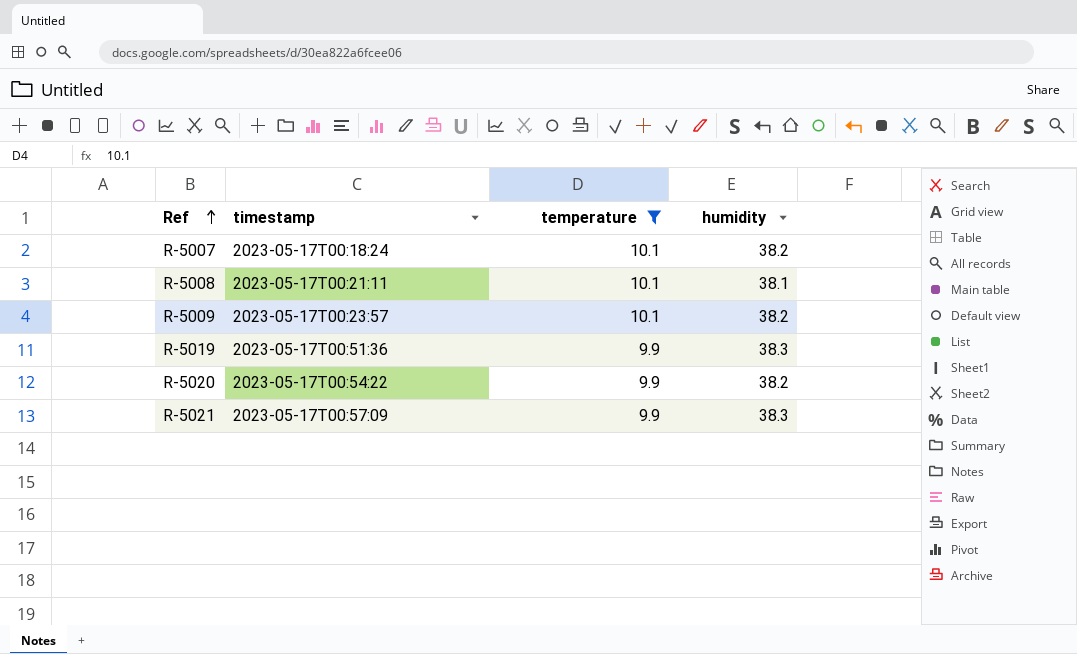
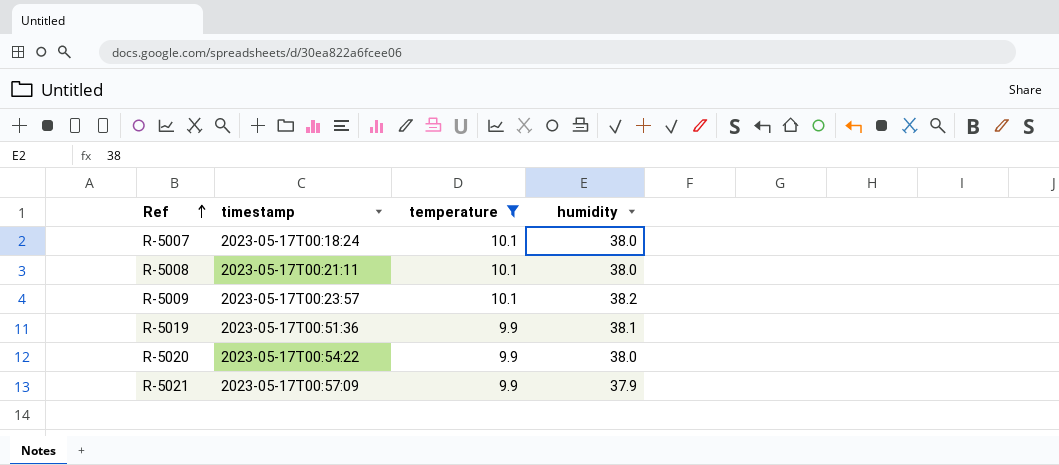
R-5007 | humidity: 38.2 -> 38.0
R-5008 | humidity: 38.1 -> 38.0
R-5019 | humidity: 38.3 -> 38.1
R-5020 | humidity: 38.2 -> 38.0
R-5021 | humidity: 38.3 -> 37.9

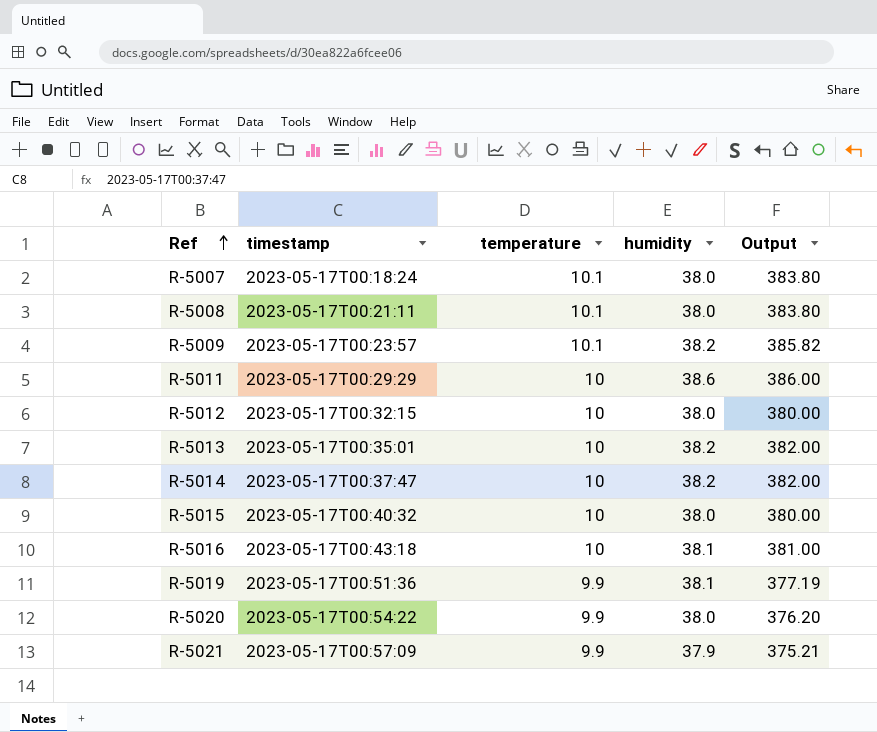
filter: temperature != 10 -> none
column Output | formula: none -> [temperature] * [humidity]

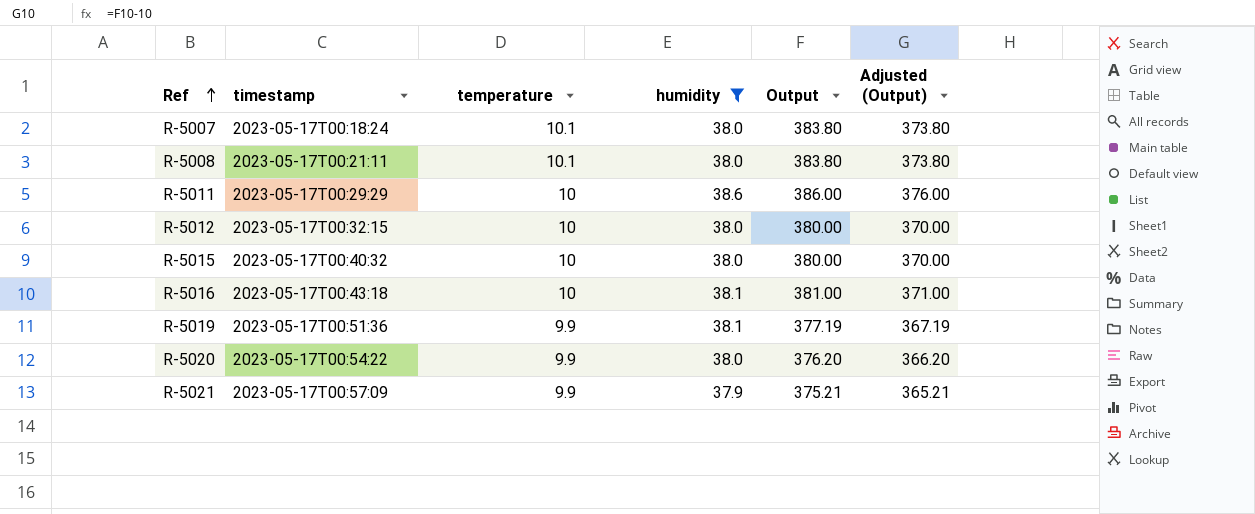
filter: none -> humidity != 38.2
column Adjusted (Output) | formula: none -> [Output] - 10

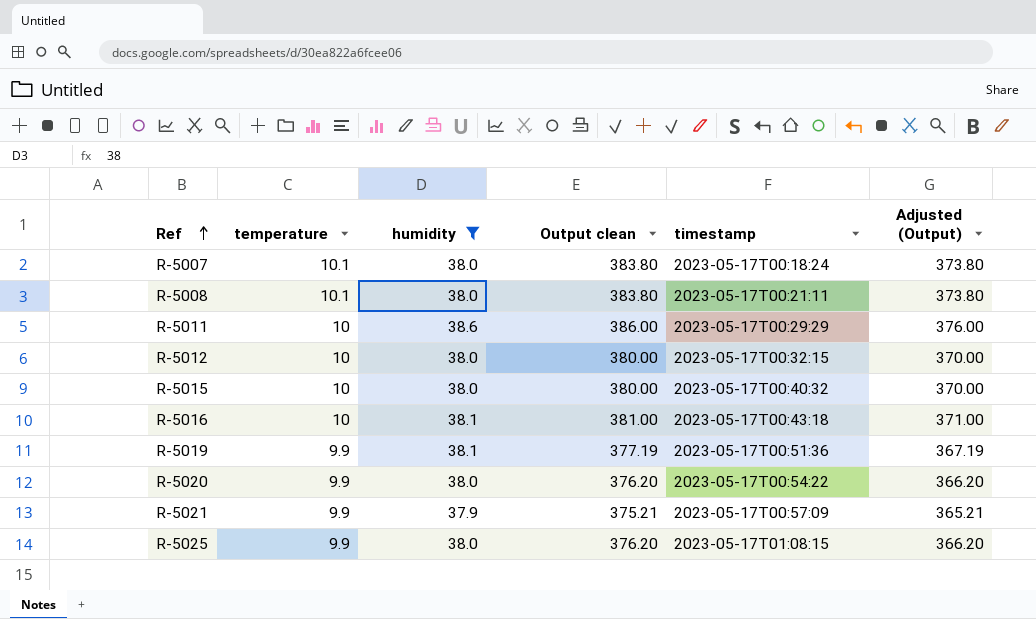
column name: Output -> Output clean
column timestamp | position: 2 -> 5
row R-5025: none -> 9.9 | 38.0 | 376.20 | 2023-05-17T01:08:15 | 366.20

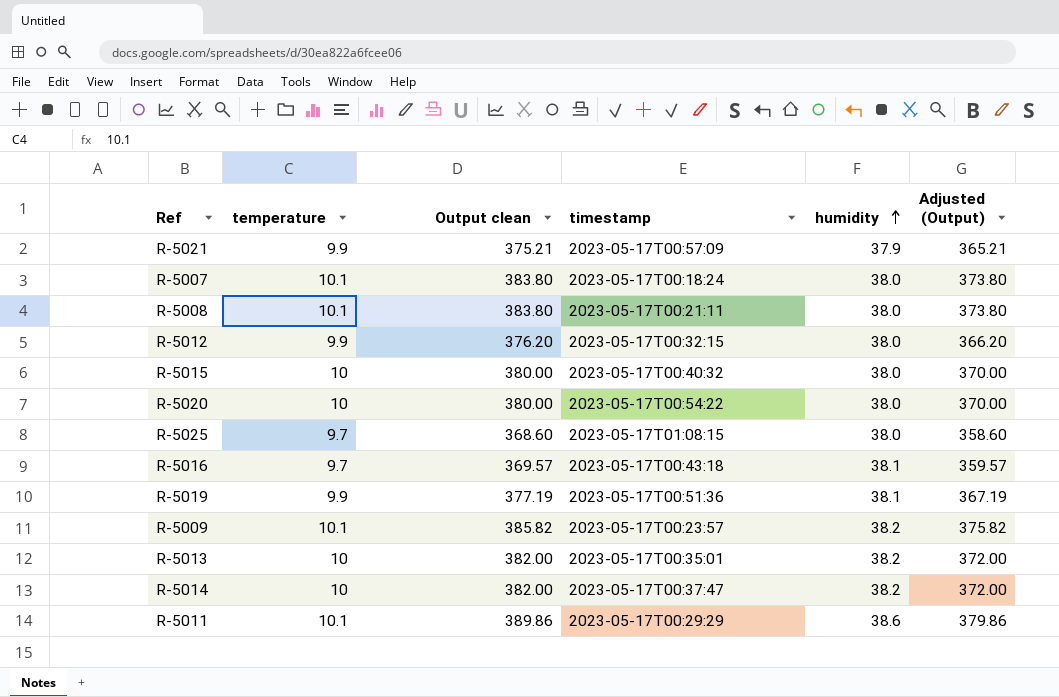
filter: humidity != 38.2 -> none
row order: Ref ascending -> humidity ascending
column humidity | position: 3 -> 5
R-5012 | temperature: 10 -> 9.9
R-5012 | Output clean: 380.00 -> 376.20
R-5012 | Adjusted (Output): 370.00 -> 366.20
R-5020 | temperature: 9.9 -> 10
R-5020 | Output clean: 376.20 -> 380.00
R-5020 | Adjusted (Output): 366.20 -> 370.00
R-5025 | temperature: 9.9 -> 9.7
R-5025 | Output clean: 376.20 -> 368.60
R-5025 | Adjusted (Output): 366.20 -> 358.60
R-5016 | temperature: 10 -> 9.7
R-5016 | Output clean: 381.00 -> 369.57
R-5016 | Adjusted (Output): 371.00 -> 359.57
R-5011 | temperature: 10 -> 10.1
R-5011 | Output clean: 386.00 -> 389.86
R-5011 | Adjusted (Output): 376.00 -> 379.86

